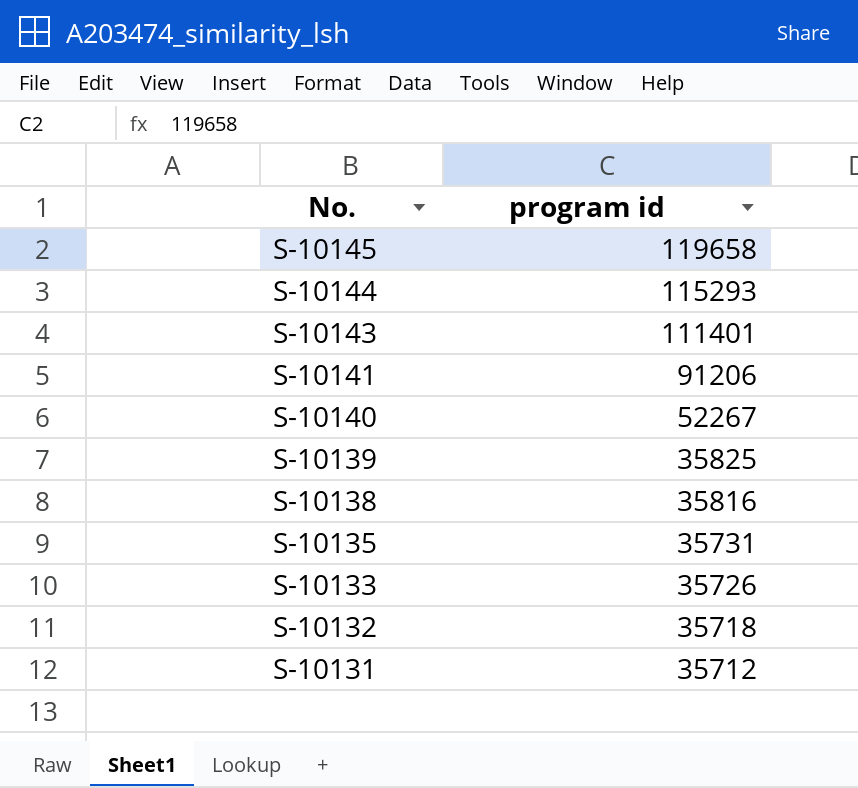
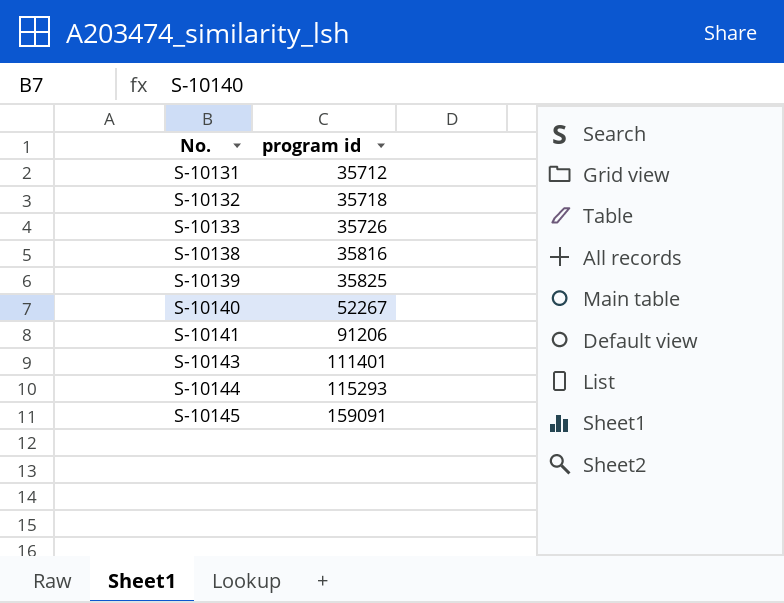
row order: No. descending -> No. ascending
row S-10135: 35731 -> none
S-10145 | program id: 119658 -> 159091

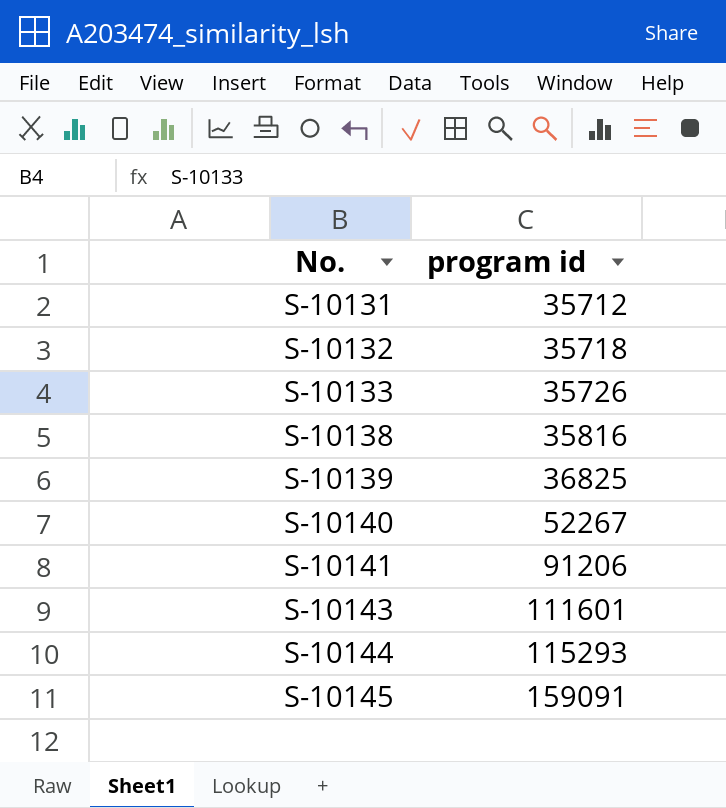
S-10139 | program id: 35825 -> 36825
S-10143 | program id: 111401 -> 111601

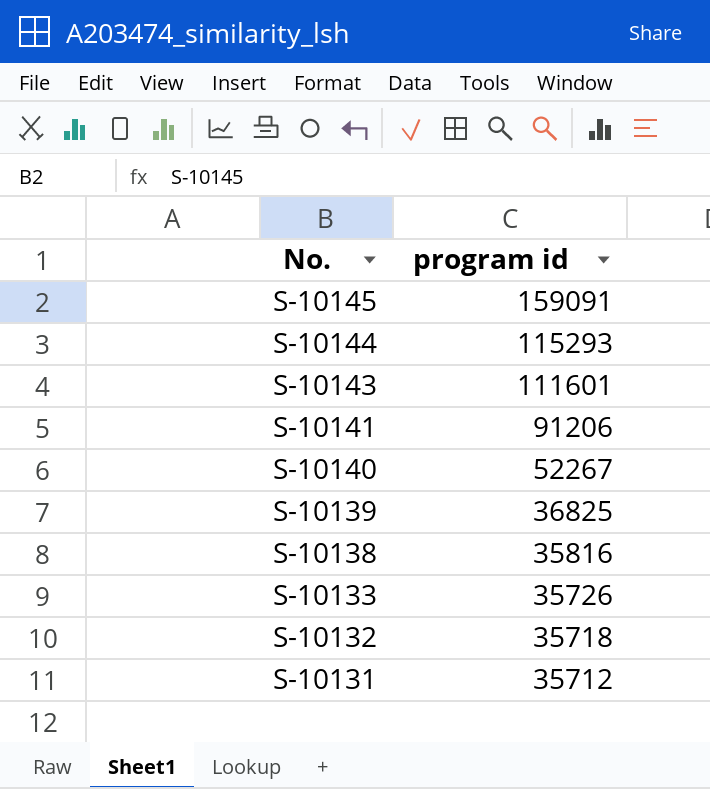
row order: No. ascending -> No. descending

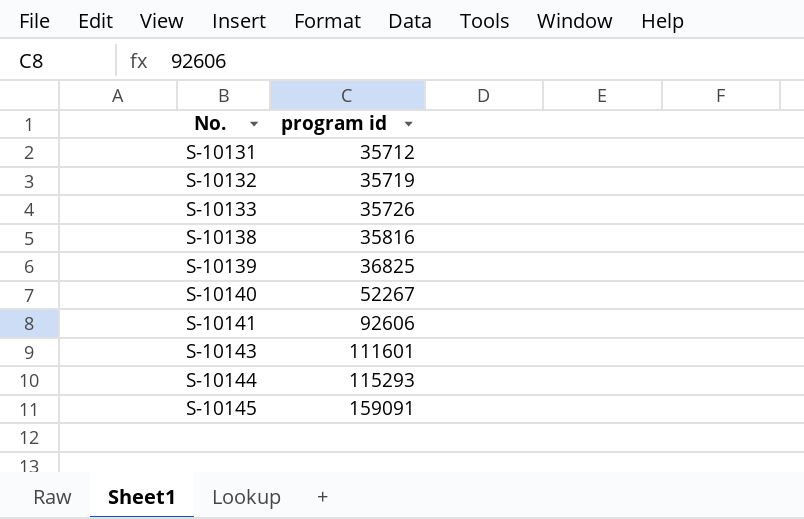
row order: No. descending -> No. ascending
S-10132 | program id: 35718 -> 35719
S-10141 | program id: 91206 -> 92606

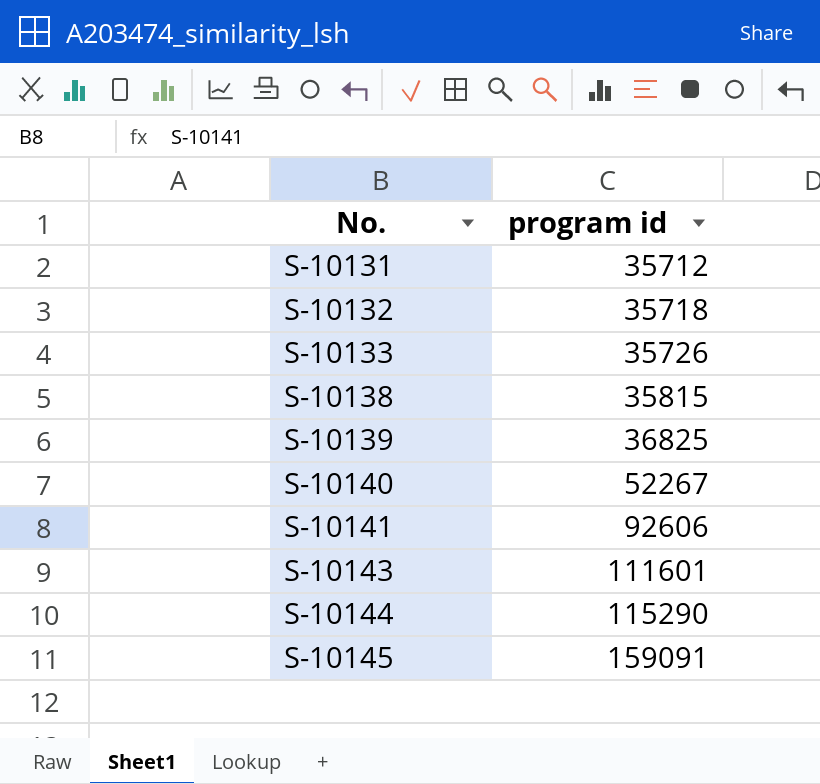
S-10132 | program id: 35719 -> 35718
S-10138 | program id: 35816 -> 35815
S-10144 | program id: 115293 -> 115290

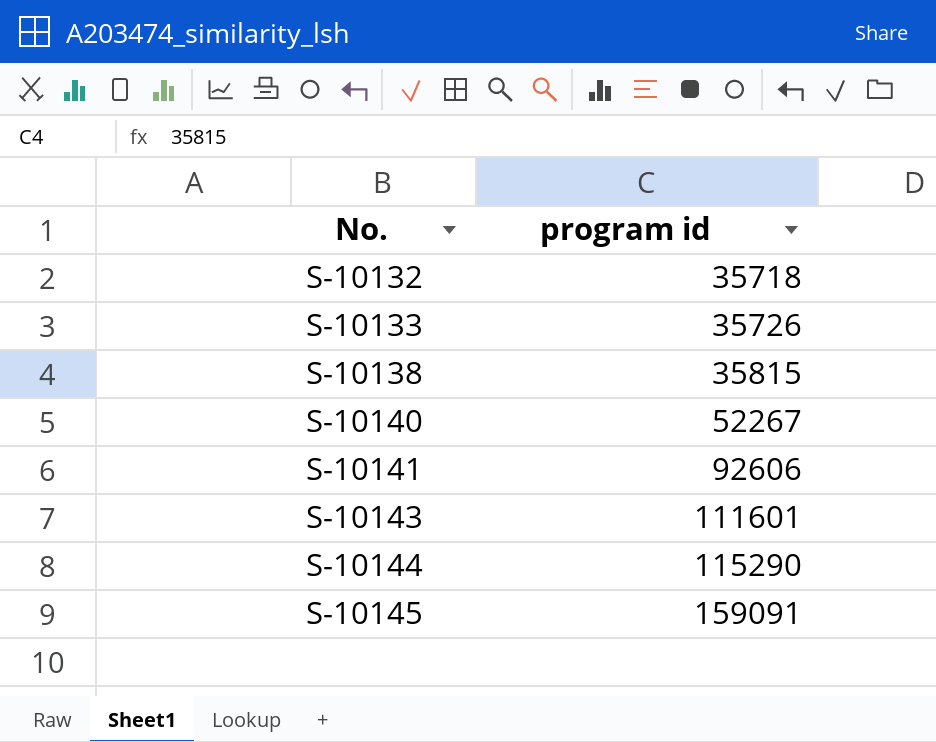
row S-10131: 35712 -> none
row S-10139: 36825 -> none

